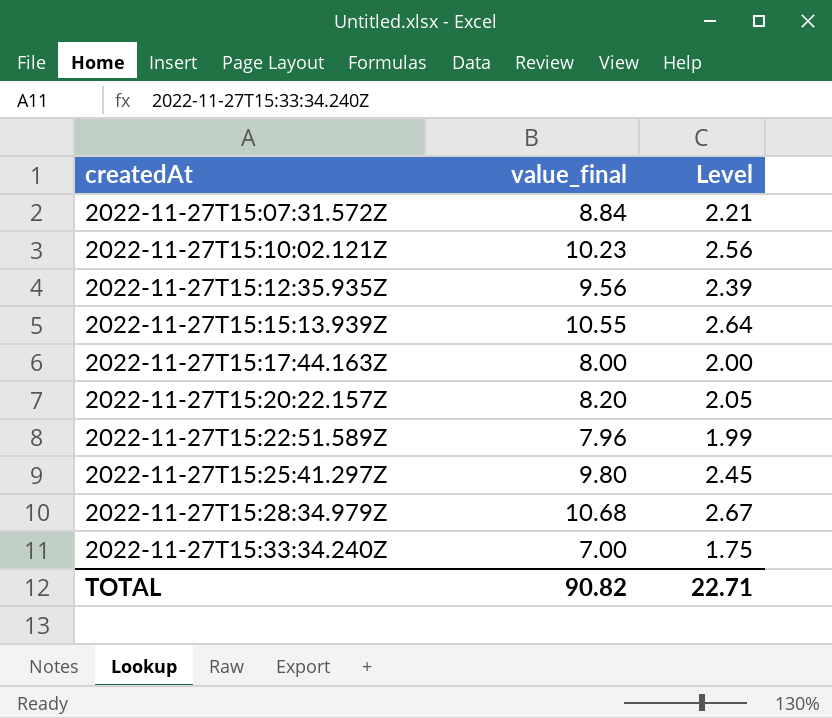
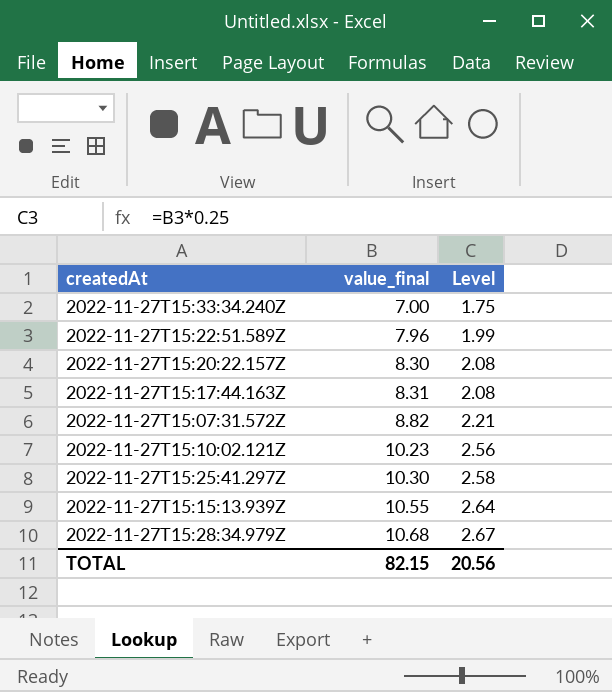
row order: createdAt ascending -> value_final ascending
row 2022-11-27T15:12:35.935Z: 9.56 | 2.39 -> none
2022-11-27T15:20:22.157Z | value_final: 8.20 -> 8.30
2022-11-27T15:20:22.157Z | Level: 2.05 -> 2.08
2022-11-27T15:17:44.163Z | value_final: 8.00 -> 8.31
2022-11-27T15:17:44.163Z | Level: 2.00 -> 2.08
2022-11-27T15:07:31.572Z | value_final: 8.84 -> 8.82
2022-11-27T15:25:41.297Z | value_final: 9.80 -> 10.30
2022-11-27T15:25:41.297Z | Level: 2.45 -> 2.58
TOTAL | value_final: 90.82 -> 82.15
TOTAL | Level: 22.71 -> 20.56

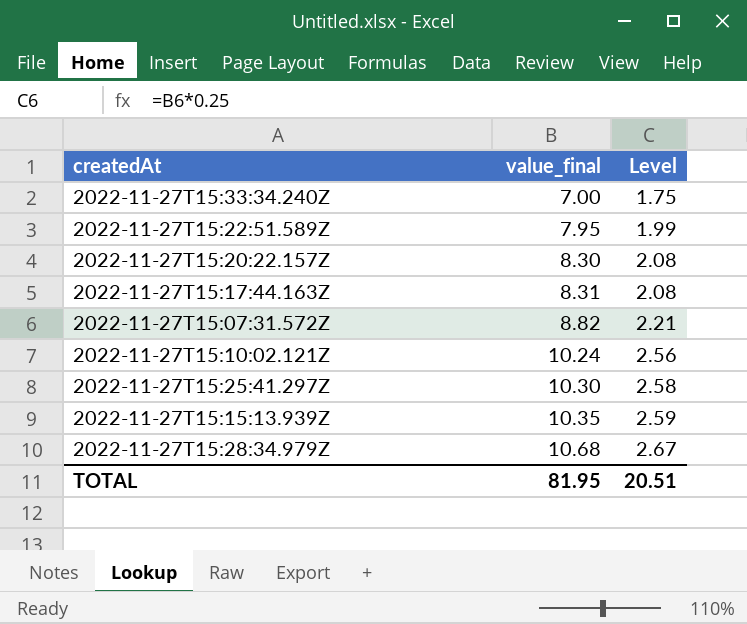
2022-11-27T15:22:51.589Z | value_final: 7.96 -> 7.95
2022-11-27T15:10:02.121Z | value_final: 10.23 -> 10.24
2022-11-27T15:15:13.939Z | value_final: 10.55 -> 10.35
2022-11-27T15:15:13.939Z | Level: 2.64 -> 2.59
TOTAL | value_final: 82.15 -> 81.95
TOTAL | Level: 20.56 -> 20.51

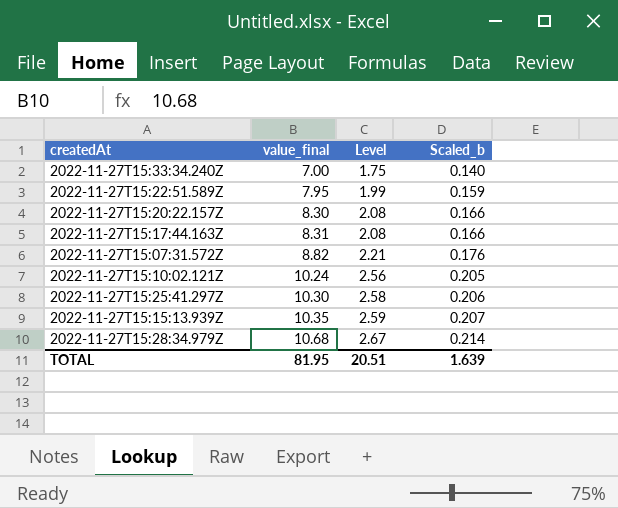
column Scaled_b | formula: none -> [value_final] * 0.02

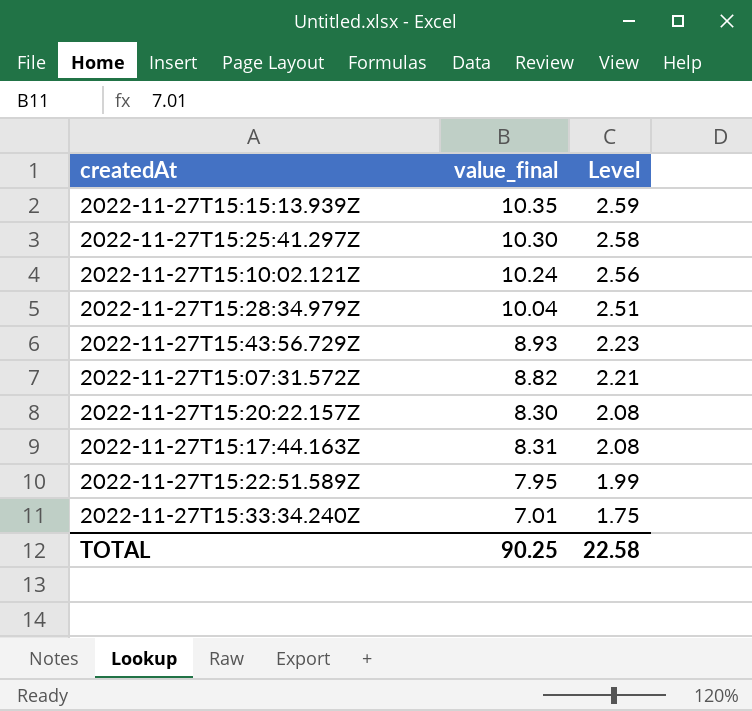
row order: value_final ascending -> Level descending
column Scaled_b | formula: [value_final] * 0.02 -> none
2022-11-27T15:28:34.979Z | value_final: 10.68 -> 10.04
2022-11-27T15:28:34.979Z | Level: 2.67 -> 2.51
row 2022-11-27T15:43:56.729Z: none -> 8.93 | 2.23
2022-11-27T15:33:34.240Z | value_final: 7.00 -> 7.01
TOTAL | value_final: 81.95 -> 90.25
TOTAL | Level: 20.51 -> 22.58

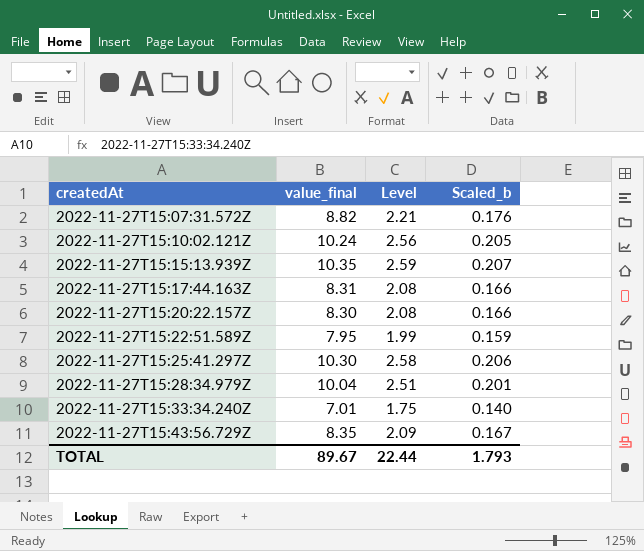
row order: Level descending -> createdAt ascending
column Scaled_b | formula: none -> [value_final] * 0.02
2022-11-27T15:43:56.729Z | value_final: 8.93 -> 8.35
2022-11-27T15:43:56.729Z | Level: 2.23 -> 2.09
TOTAL | value_final: 90.25 -> 89.67
TOTAL | Level: 22.58 -> 22.44

